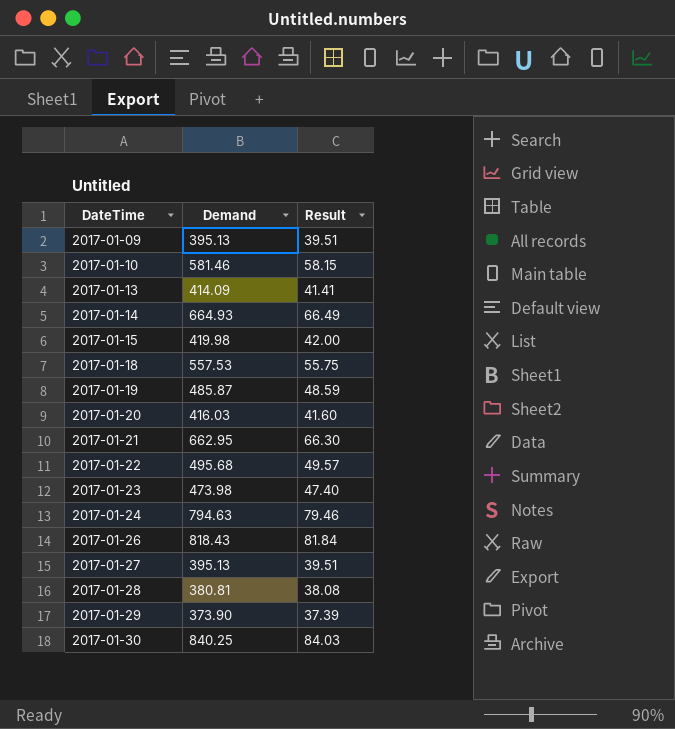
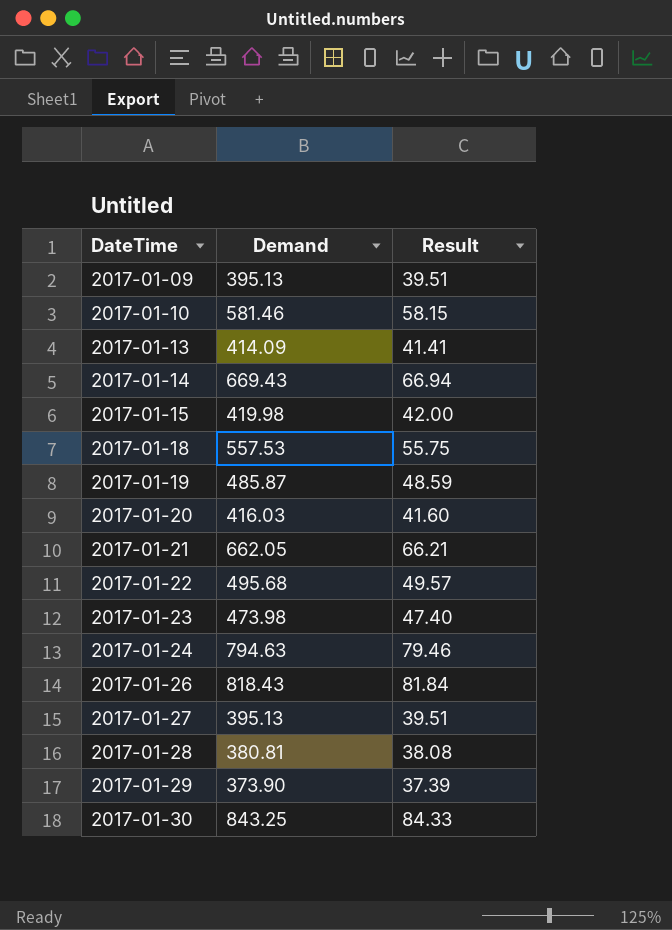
2017-01-14 | Demand: 664.93 -> 669.43
2017-01-14 | Result: 66.49 -> 66.94
2017-01-21 | Demand: 662.95 -> 662.05
2017-01-21 | Result: 66.30 -> 66.21
2017-01-30 | Demand: 840.25 -> 843.25
2017-01-30 | Result: 84.03 -> 84.33

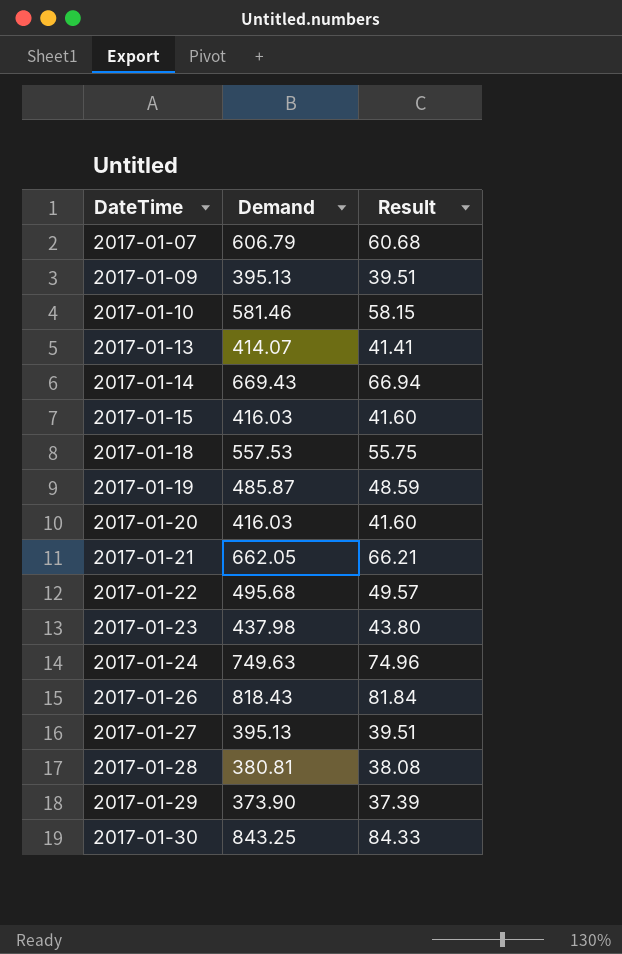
row 2017-01-07: none -> 606.79 | 60.68
2017-01-13 | Demand: 414.09 -> 414.07
2017-01-15 | Demand: 419.98 -> 416.03
2017-01-15 | Result: 42.00 -> 41.60
2017-01-23 | Demand: 473.98 -> 437.98
2017-01-23 | Result: 47.40 -> 43.80
2017-01-24 | Demand: 794.63 -> 749.63
2017-01-24 | Result: 79.46 -> 74.96

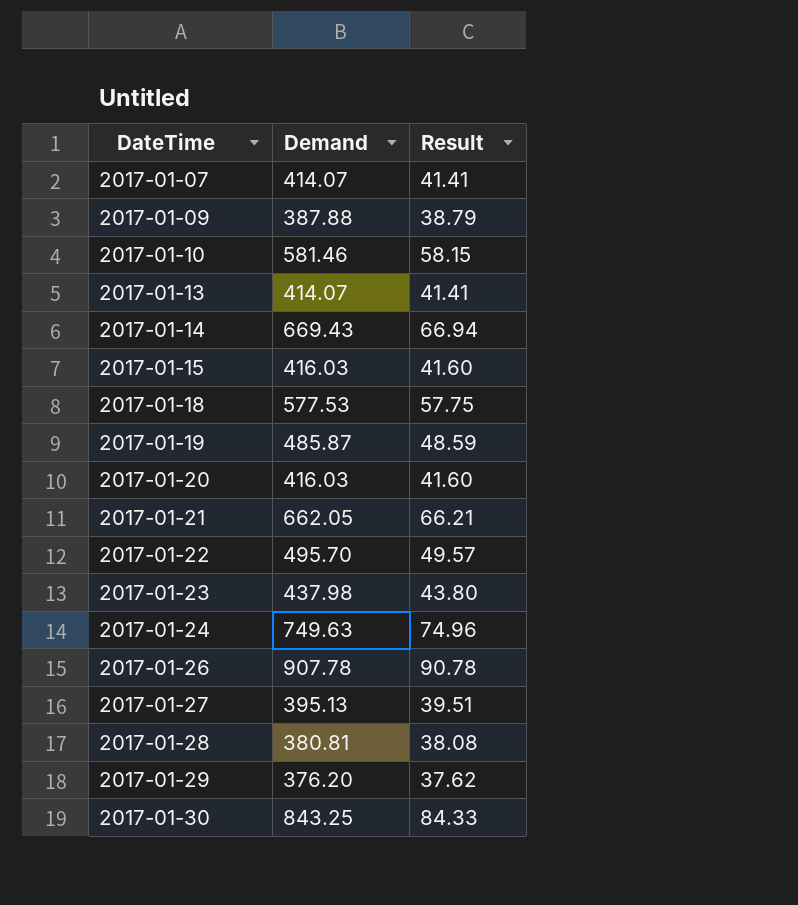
2017-01-07 | Demand: 606.79 -> 414.07
2017-01-07 | Result: 60.68 -> 41.41
2017-01-09 | Demand: 395.13 -> 387.88
2017-01-09 | Result: 39.51 -> 38.79
2017-01-18 | Demand: 557.53 -> 577.53
2017-01-18 | Result: 55.75 -> 57.75
2017-01-22 | Demand: 495.68 -> 495.70
2017-01-26 | Demand: 818.43 -> 907.78
2017-01-26 | Result: 81.84 -> 90.78
2017-01-29 | Demand: 373.90 -> 376.20
2017-01-29 | Result: 37.39 -> 37.62

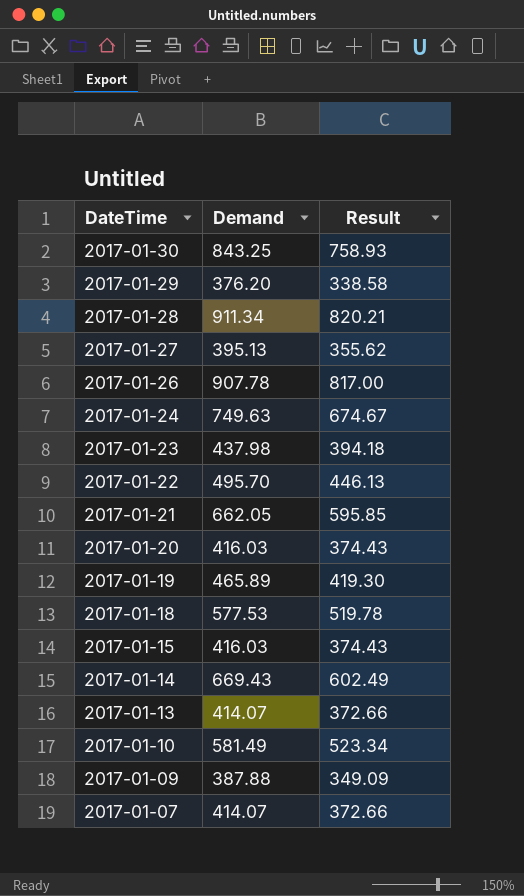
row order: DateTime ascending -> DateTime descending
column Result | formula: [Demand] * 0.1 -> [Demand] * 0.9
2017-01-28 | Demand: 380.81 -> 911.34
2017-01-19 | Demand: 485.87 -> 465.89
2017-01-10 | Demand: 581.46 -> 581.49

